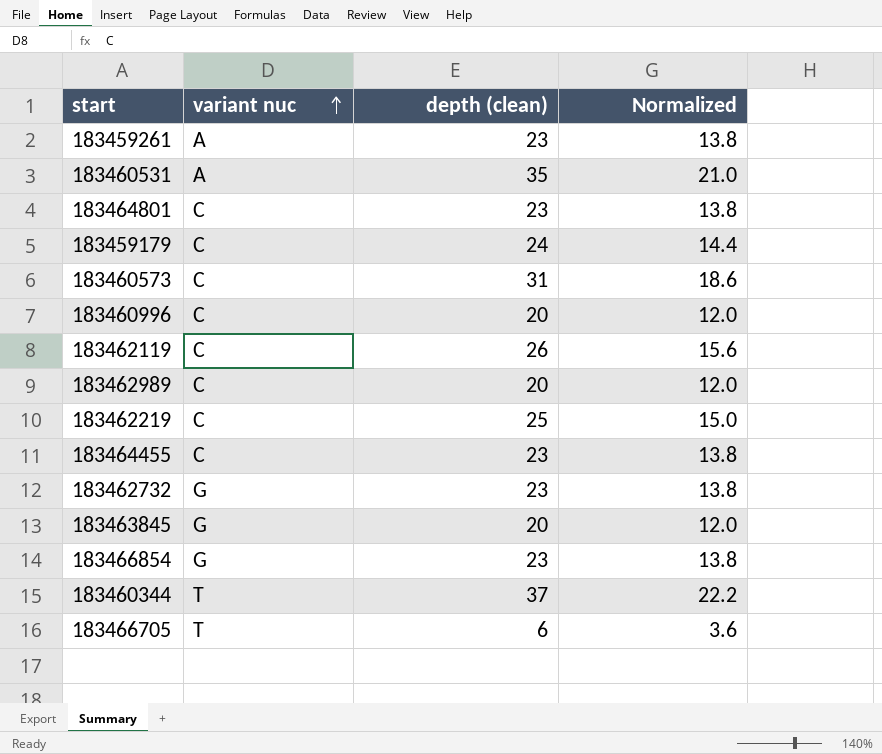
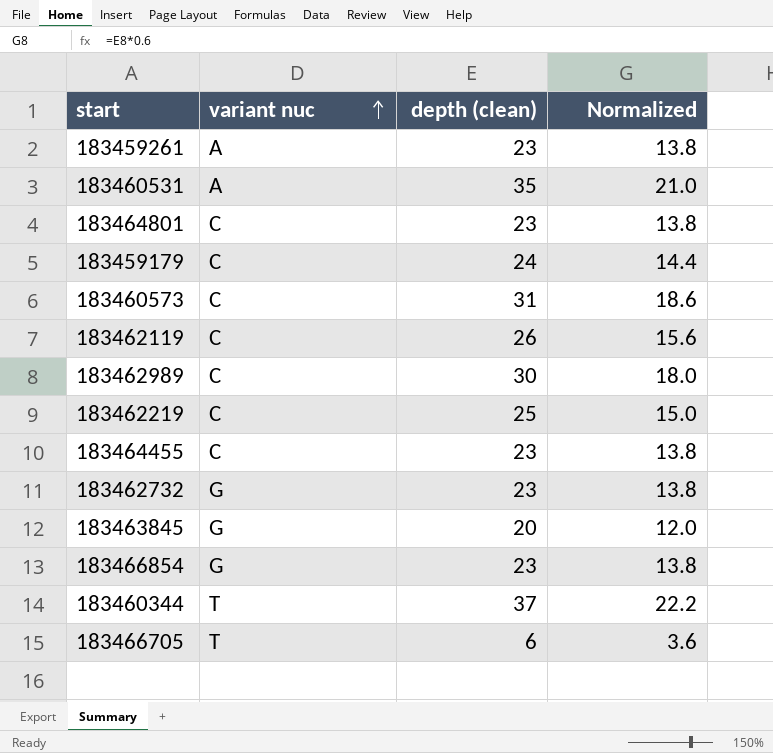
row 183460996: C | 20 | 12.0 -> none
183462989 | depth (clean): 20 -> 30
183462989 | Normalized: 12.0 -> 18.0

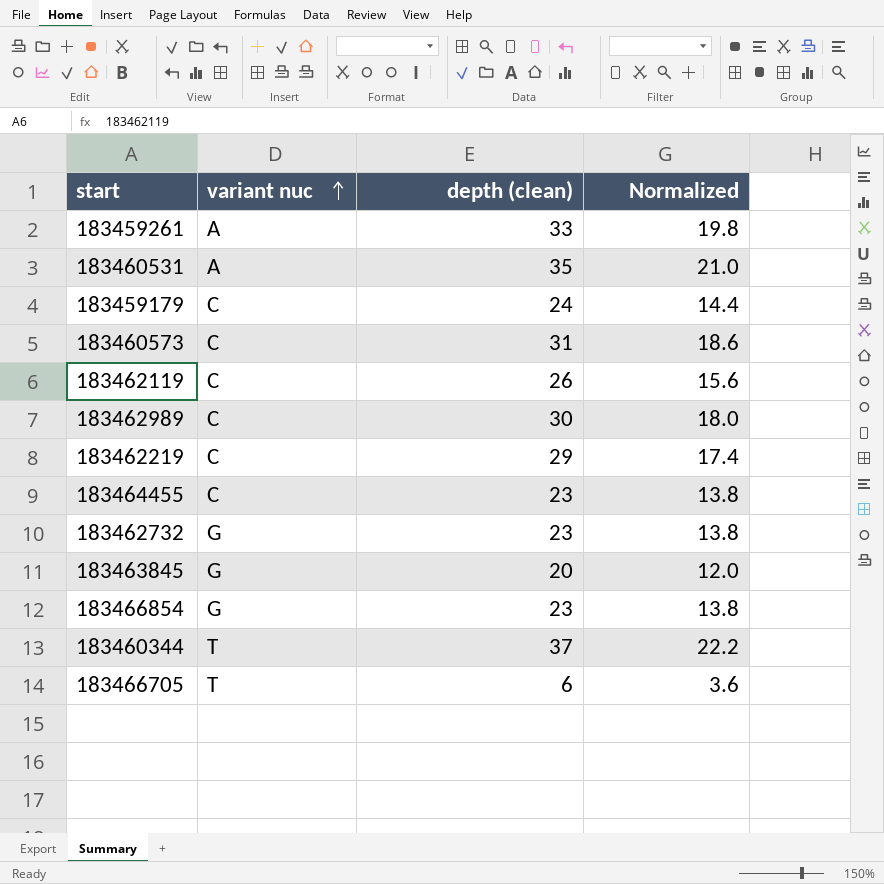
row 183464801: C | 23 | 13.8 -> none
183459261 | depth (clean): 23 -> 33
183459261 | Normalized: 13.8 -> 19.8
183462219 | depth (clean): 25 -> 29
183462219 | Normalized: 15.0 -> 17.4

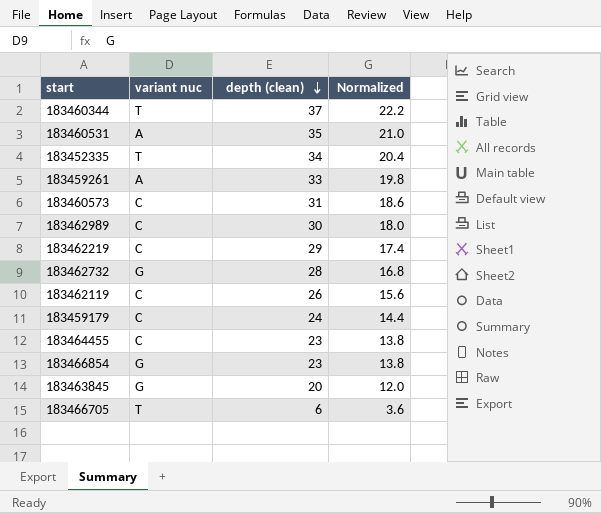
row order: variant nuc ascending -> depth (clean) descending
row 183452335: none -> T | 34 | 20.4
183462732 | depth (clean): 23 -> 28
183462732 | Normalized: 13.8 -> 16.8

